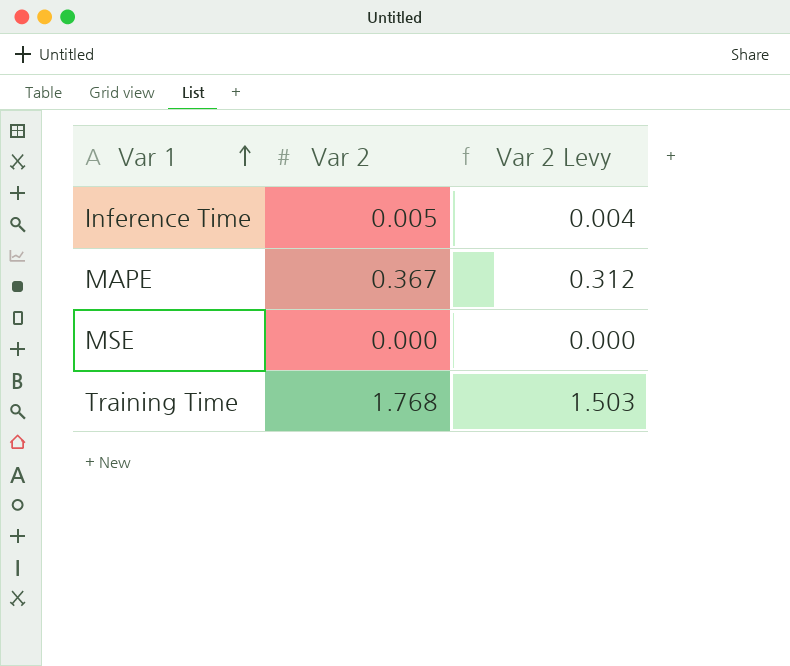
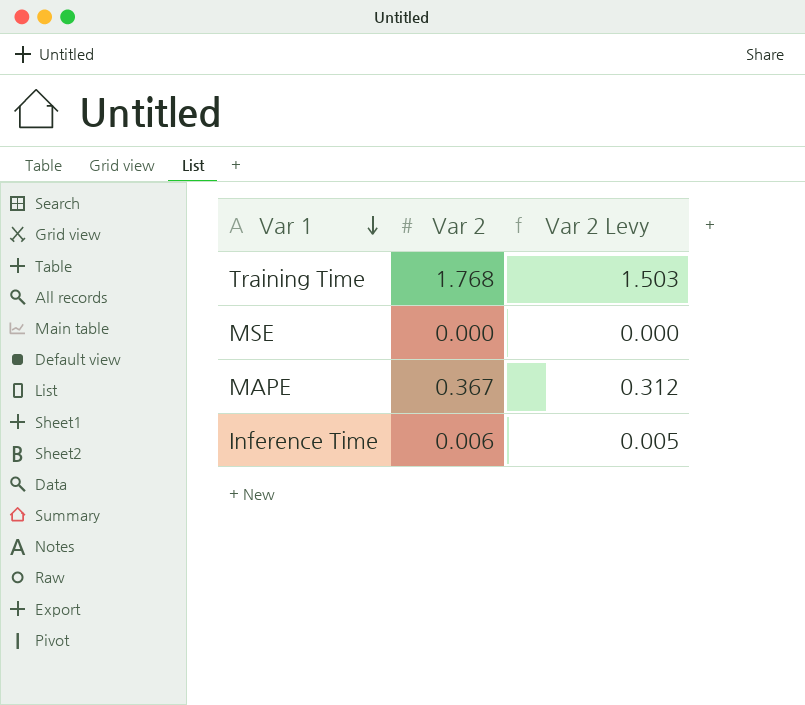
row order: Var 1 ascending -> Var 1 descending
Inference Time | Var 2: 0.005 -> 0.006
Inference Time | Var 2 Levy: 0.004 -> 0.005

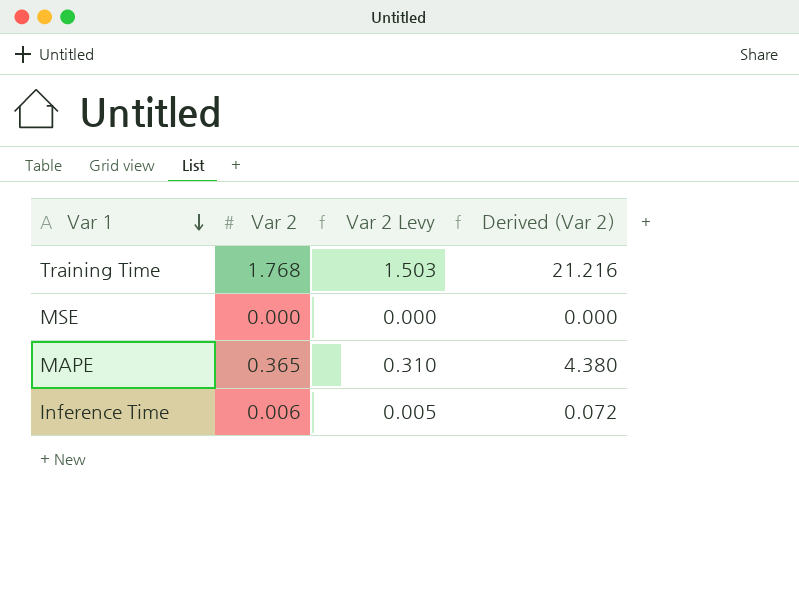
column Derived (Var 2) | formula: none -> [Var 2] * 12
MAPE | Var 2: 0.367 -> 0.365
MAPE | Var 2 Levy: 0.312 -> 0.310

